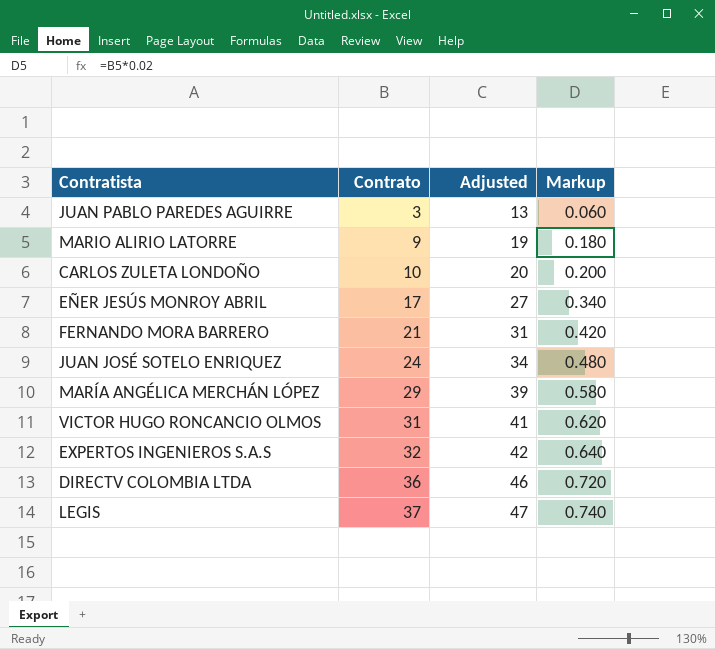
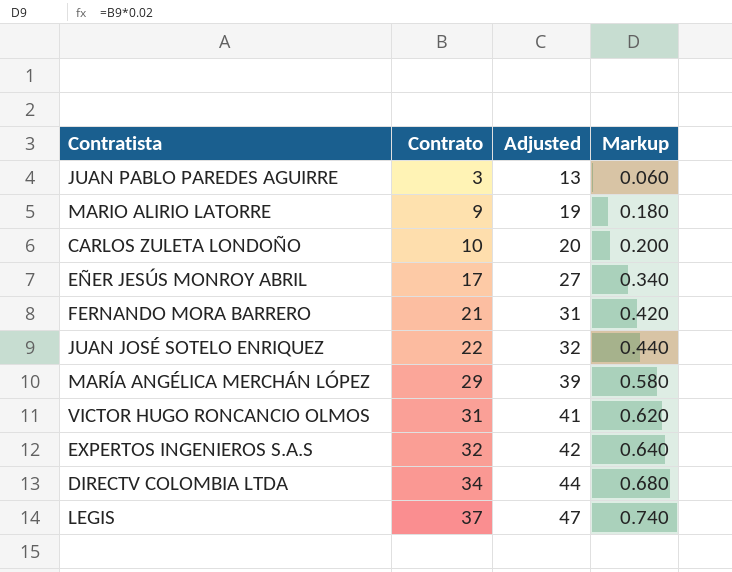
JUAN JOSÉ SOTELO ENRIQUEZ | Contrato: 24 -> 22
JUAN JOSÉ SOTELO ENRIQUEZ | Adjusted: 34 -> 32
JUAN JOSÉ SOTELO ENRIQUEZ | Markup: 0.480 -> 0.440
DIRECTV COLOMBIA LTDA | Contrato: 36 -> 34
DIRECTV COLOMBIA LTDA | Adjusted: 46 -> 44
DIRECTV COLOMBIA LTDA | Markup: 0.720 -> 0.680

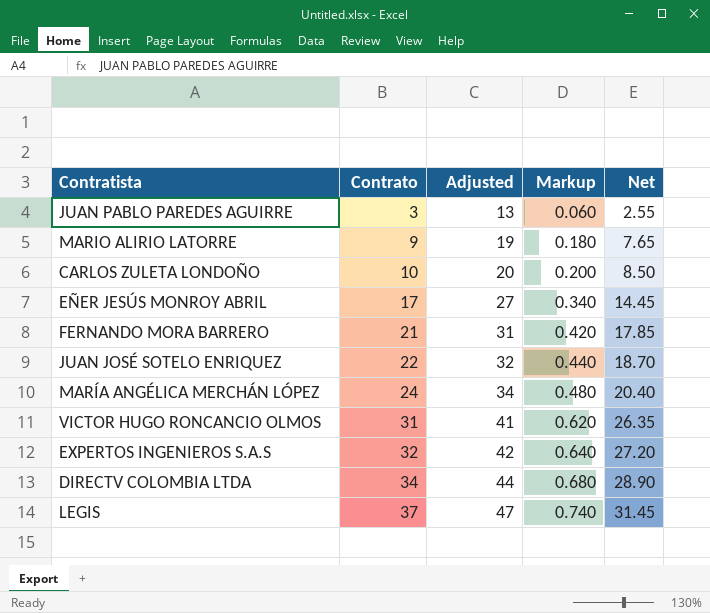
column Net | formula: none -> [Contrato] * 0.85
MARÍA ANGÉLICA MERCHÁN LÓPEZ | Contrato: 29 -> 24
MARÍA ANGÉLICA MERCHÁN LÓPEZ | Adjusted: 39 -> 34
MARÍA ANGÉLICA MERCHÁN LÓPEZ | Markup: 0.580 -> 0.480

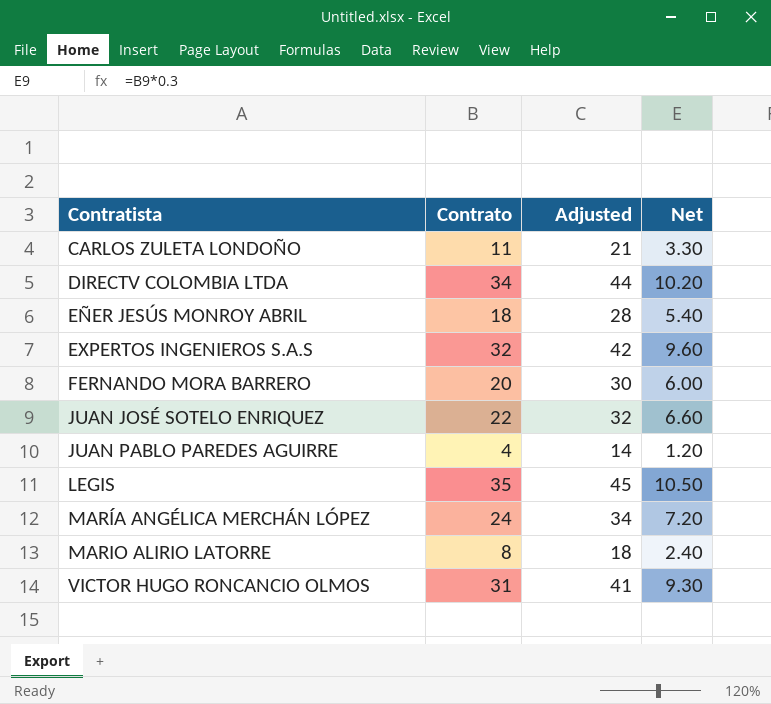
row order: Contrato ascending -> Contratista ascending
column Markup | formula: [Contrato] * 0.02 -> none
column Net | formula: [Contrato] * 0.85 -> [Contrato] * 0.3
CARLOS ZULETA LONDOÑO | Contrato: 10 -> 11
CARLOS ZULETA LONDOÑO | Adjusted: 20 -> 21
EÑER JESÚS MONROY ABRIL | Contrato: 17 -> 18
EÑER JESÚS MONROY ABRIL | Adjusted: 27 -> 28
FERNANDO MORA BARRERO | Contrato: 21 -> 20
FERNANDO MORA BARRERO | Adjusted: 31 -> 30
JUAN PABLO PAREDES AGUIRRE | Contrato: 3 -> 4
JUAN PABLO PAREDES AGUIRRE | Adjusted: 13 -> 14
LEGIS | Contrato: 37 -> 35
LEGIS | Adjusted: 47 -> 45
MARIO ALIRIO LATORRE | Contrato: 9 -> 8
MARIO ALIRIO LATORRE | Adjusted: 19 -> 18

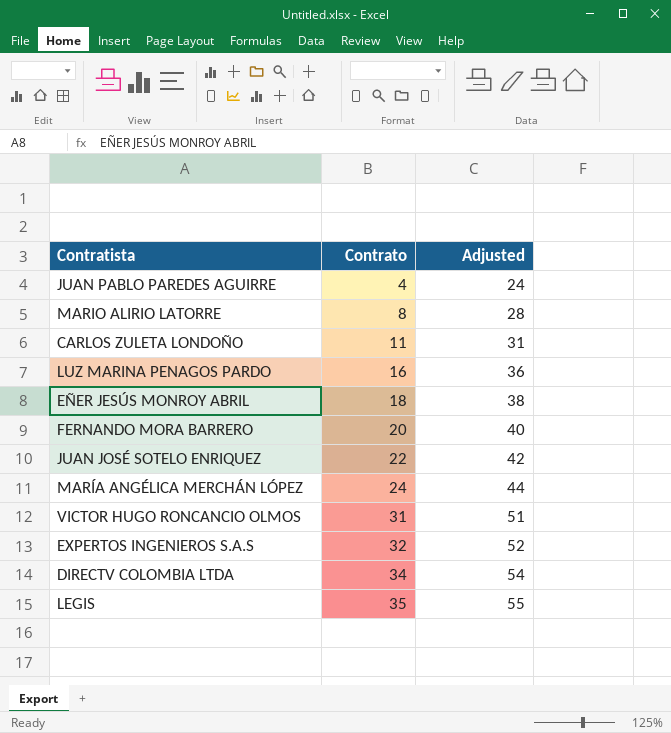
row order: Contratista ascending -> Contrato ascending
column Net | formula: [Contrato] * 0.3 -> none
column Adjusted | formula: [Contrato] + 10 -> [Contrato] + 20
row LUZ MARINA PENAGOS PARDO: none -> 16 | 36

